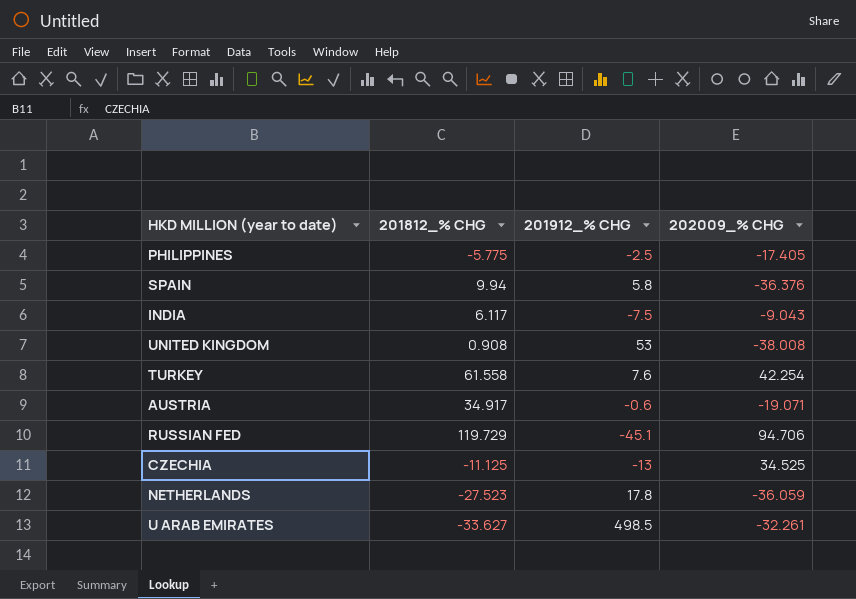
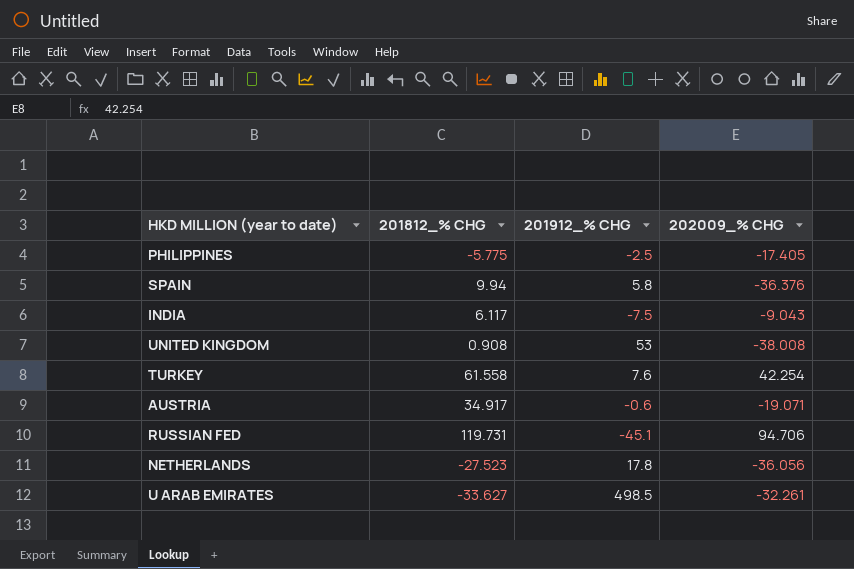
row CZECHIA: -11.125 | -13 | 34.525 -> none
RUSSIAN FED | 201812_% CHG: 119.729 -> 119.731
NETHERLANDS | 202009_% CHG: -36.059 -> -36.056

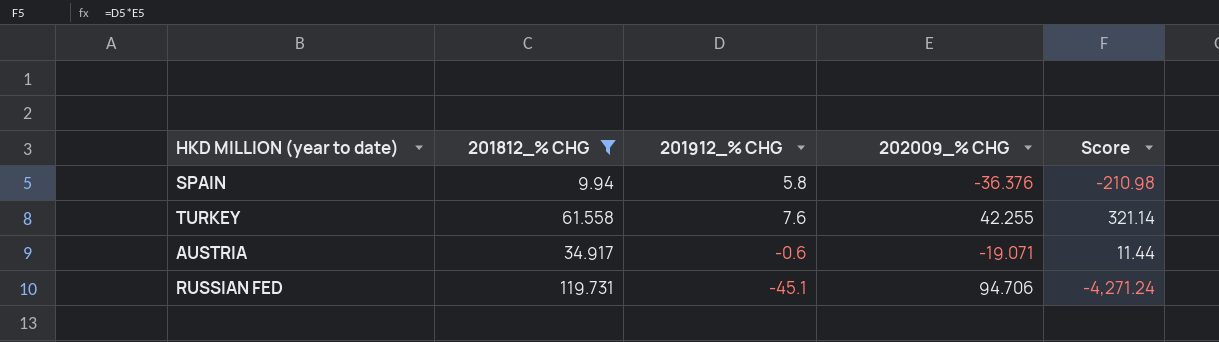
filter: none -> 201812_% CHG >= 9.94
column Score | formula: none -> [201912_% CHG] * [202009_% CHG]
TURKEY | 202009_% CHG: 42.254 -> 42.255

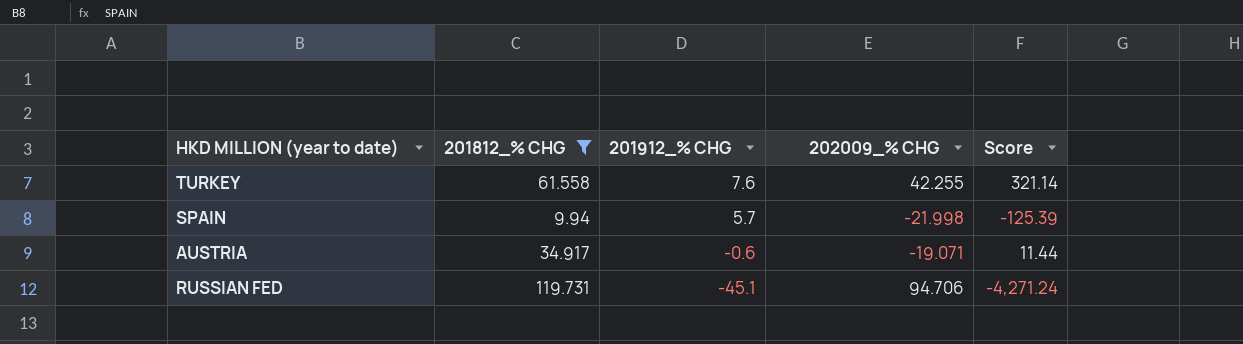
row order: none -> 201912_% CHG descending
SPAIN | 201912_% CHG: 5.8 -> 5.7
SPAIN | 202009_% CHG: -36.376 -> -21.998
SPAIN | Score: -210.98 -> -125.39

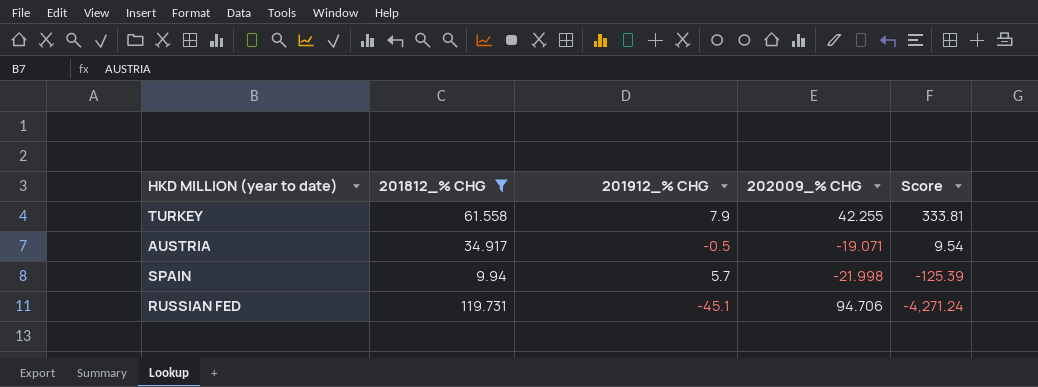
row order: 201912_% CHG descending -> Score descending
TURKEY | 201912_% CHG: 7.6 -> 7.9
TURKEY | Score: 321.14 -> 333.81
AUSTRIA | 201912_% CHG: -0.6 -> -0.5
AUSTRIA | Score: 11.44 -> 9.54

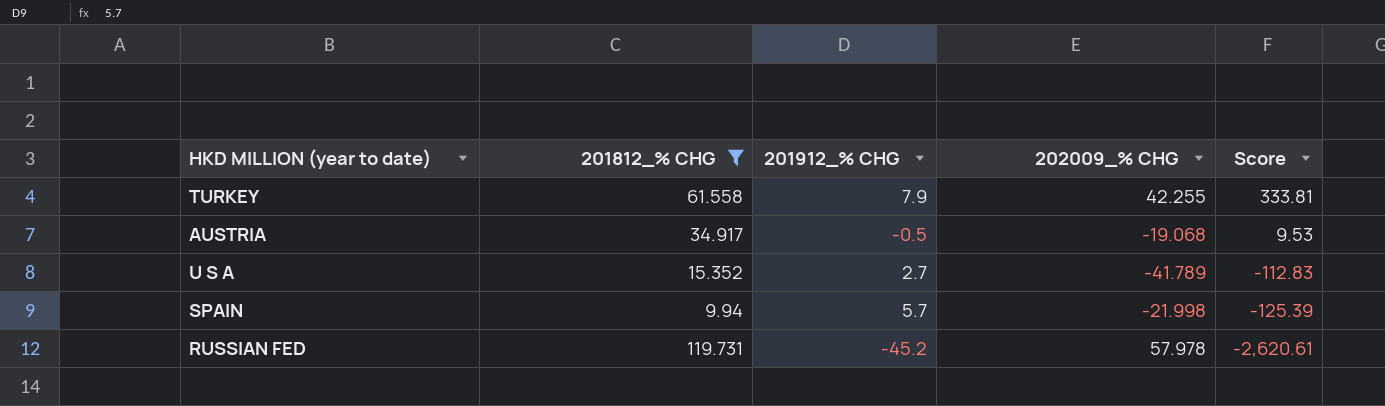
AUSTRIA | 202009_% CHG: -19.071 -> -19.068
AUSTRIA | Score: 9.54 -> 9.53
row U S A: none -> 15.352 | 2.7 | -41.789 | -112.83
RUSSIAN FED | 201912_% CHG: -45.1 -> -45.2
RUSSIAN FED | 202009_% CHG: 94.706 -> 57.978
RUSSIAN FED | Score: -4,271.24 -> -2,620.61

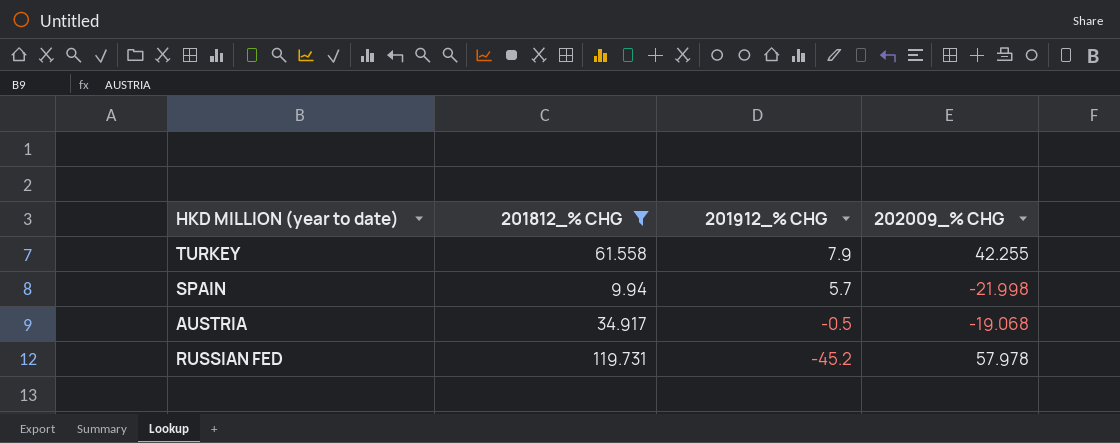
row order: Score descending -> 201912_% CHG descending
column Score | formula: [201912_% CHG] * [202009_% CHG] -> none
row U S A: 15.352 | 2.7 | -41.789 | -112.83 -> none

